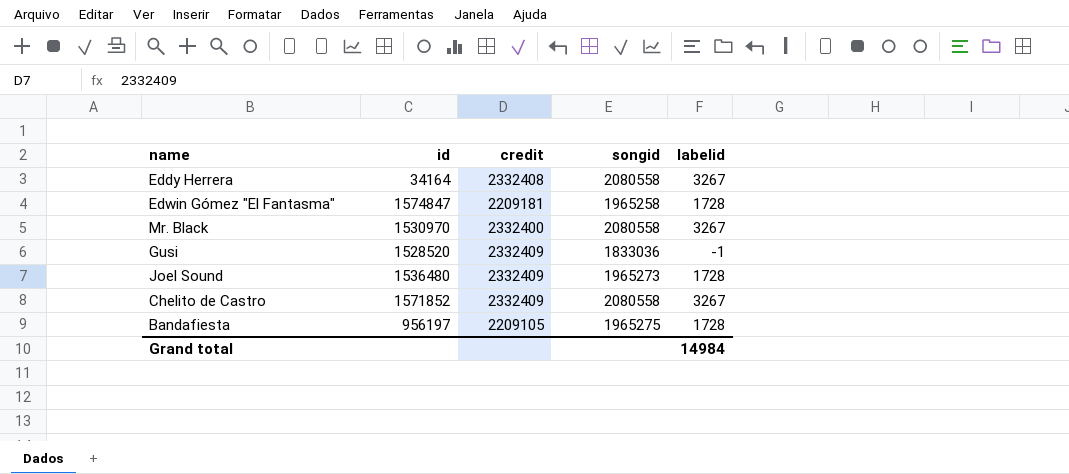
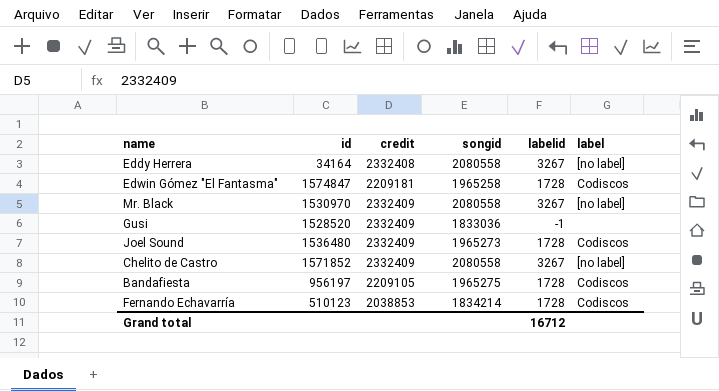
column label | position: none -> 6
Mr. Black | credit: 2332400 -> 2332409
row Fernando Echavarría: none -> 510123 | 2038853 | 1834214 | 1728 | Codiscos
Grand total | labelid: 14984 -> 16712

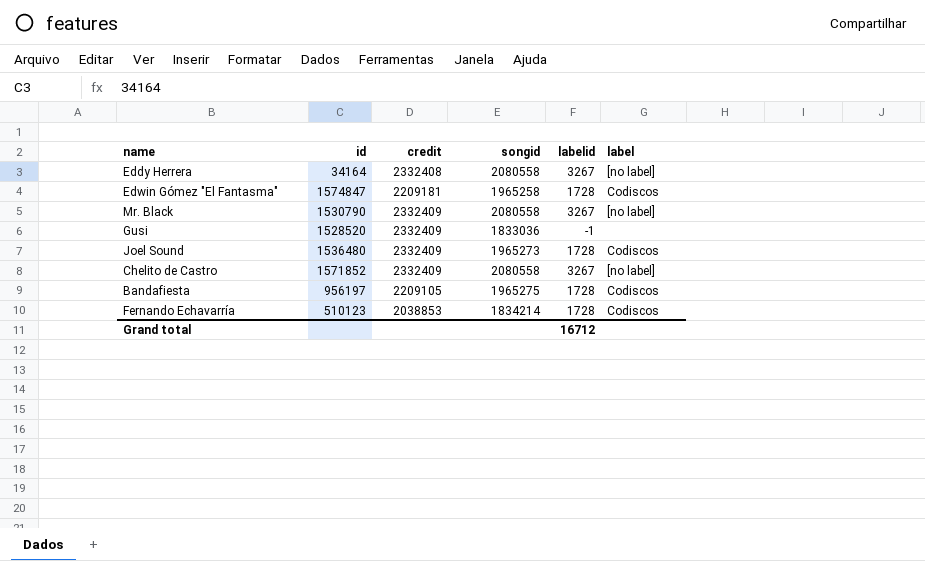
Mr. Black | id: 1530970 -> 1530790

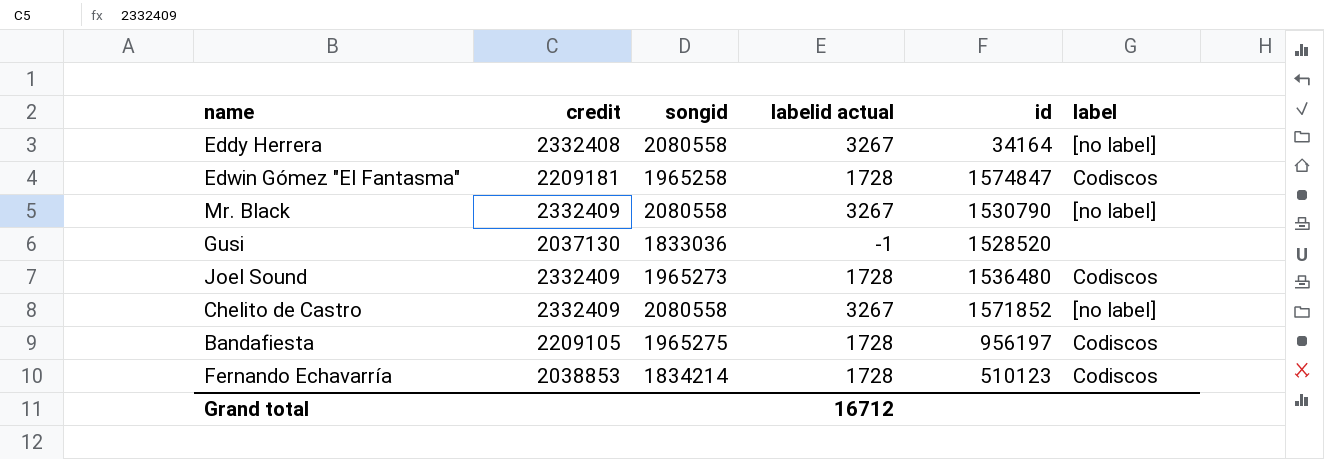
column name: labelid -> labelid actual
column id | position: 2 -> 5
Gusi | credit: 2332409 -> 2037130

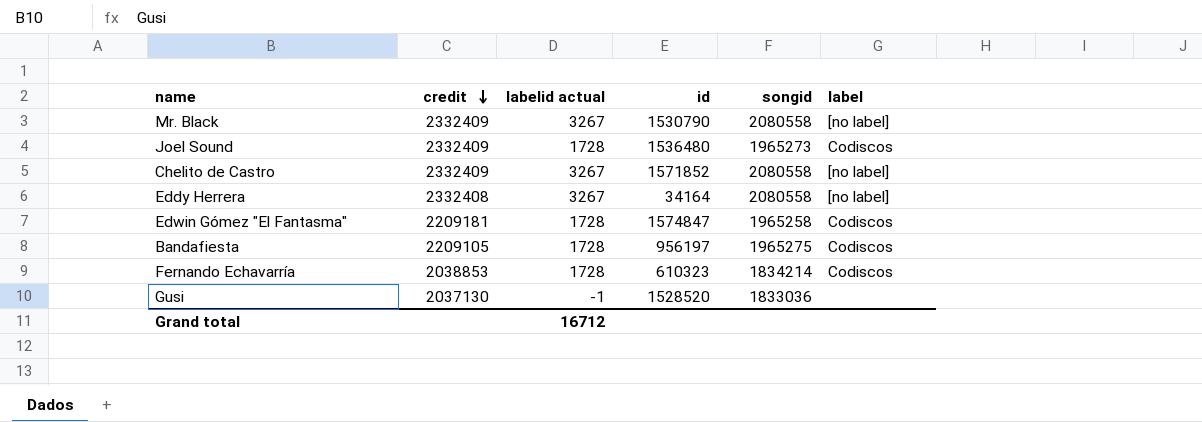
row order: none -> credit descending
column songid | position: 3 -> 5
Fernando Echavarría | id: 510123 -> 610323

